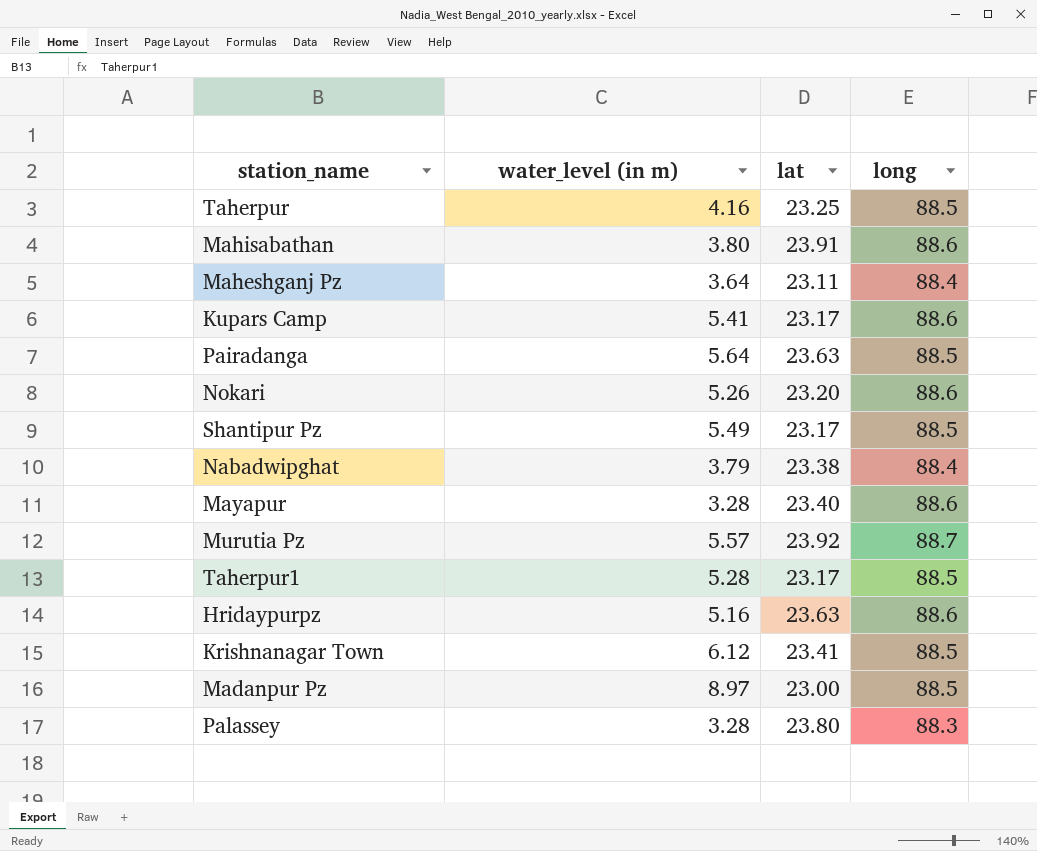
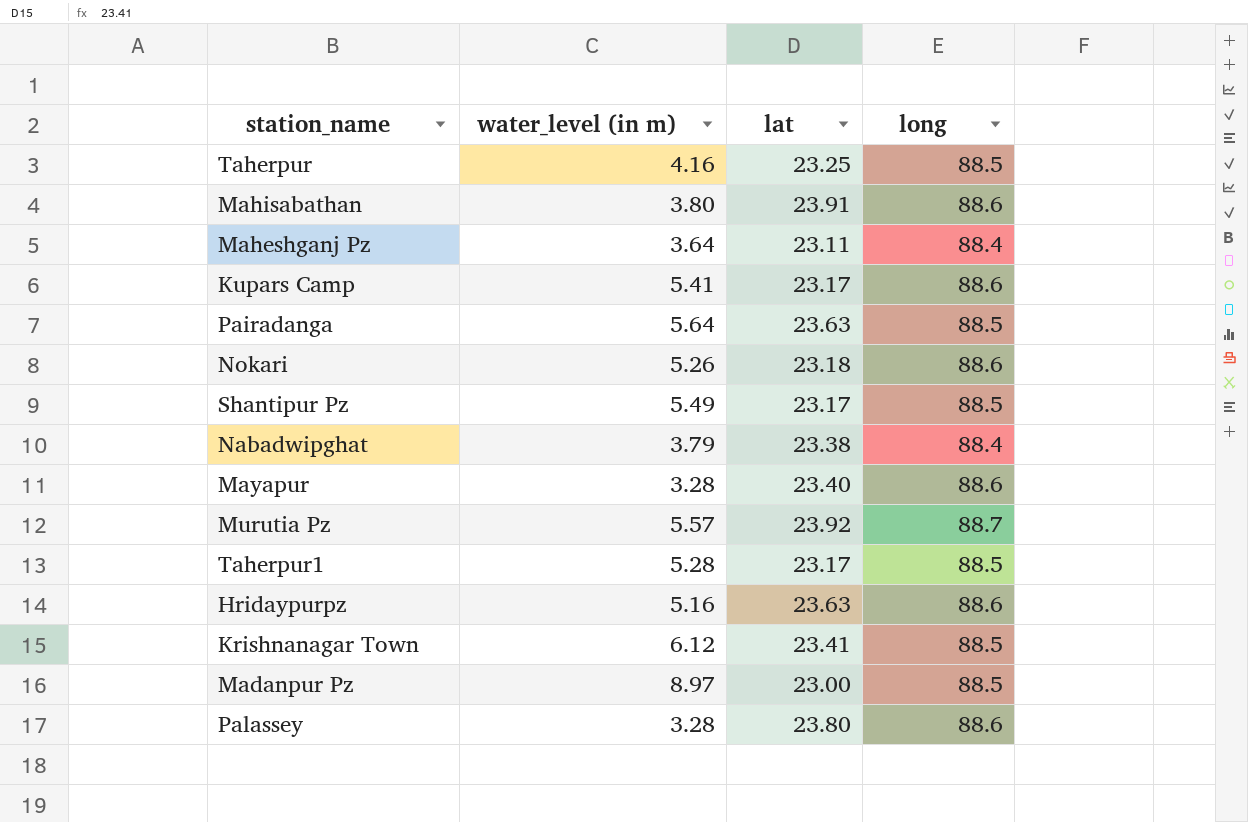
Nokari | lat: 23.20 -> 23.18
Palassey | long: 88.3 -> 88.6

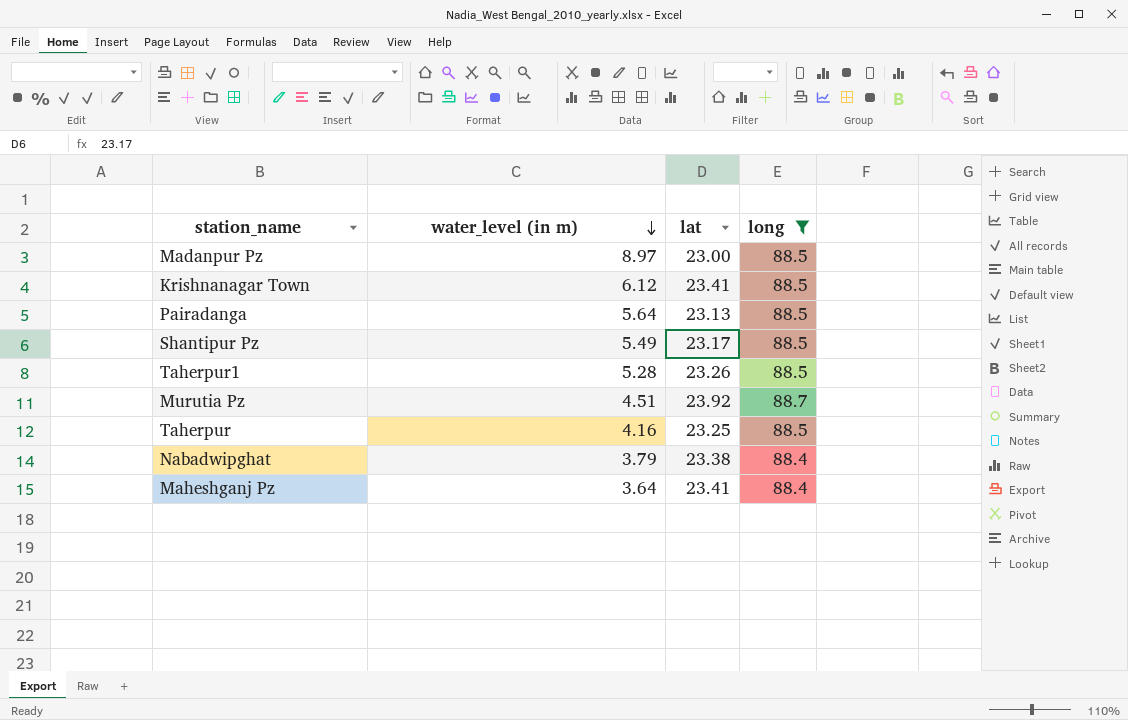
filter: none -> long != 88.6
row order: none -> water_level (in m) descending
Pairadanga | lat: 23.63 -> 23.13
Taherpur1 | lat: 23.17 -> 23.26
Murutia Pz | water_level (in m): 5.57 -> 4.51
Maheshganj Pz | lat: 23.11 -> 23.41

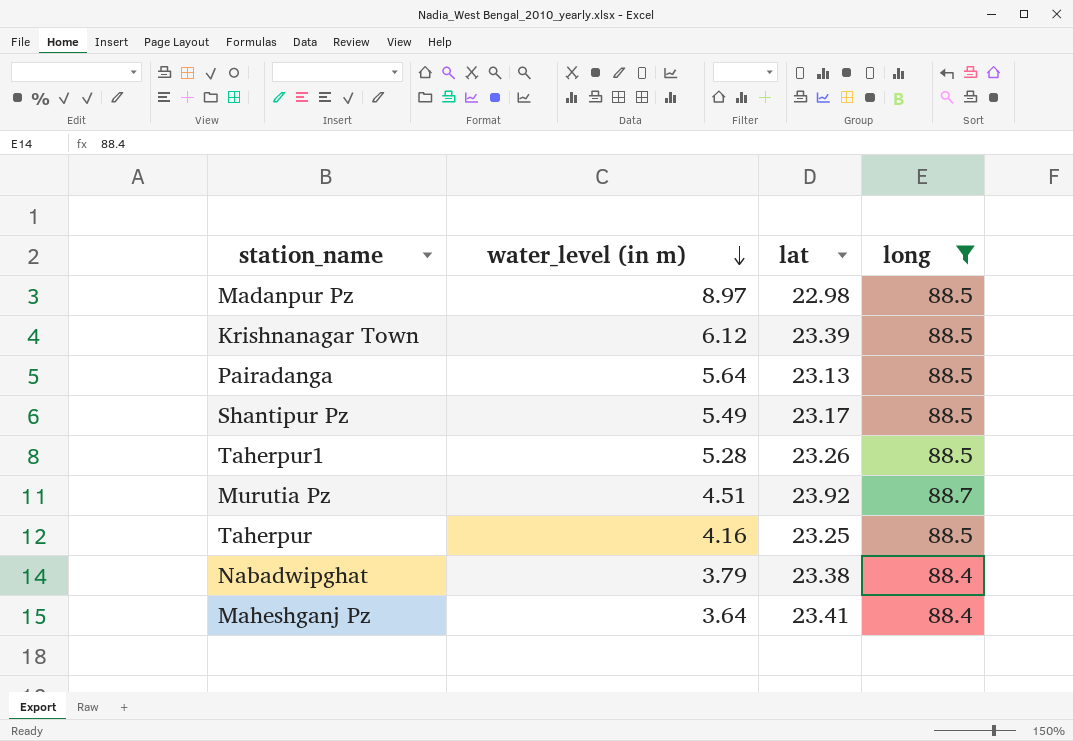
Madanpur Pz | lat: 23.00 -> 22.98
Krishnanagar Town | lat: 23.41 -> 23.39

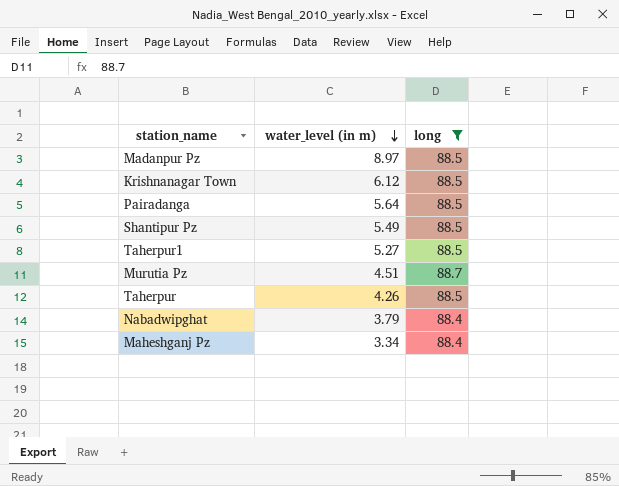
column lat | position: 3 -> none
Taherpur1 | water_level (in m): 5.28 -> 5.27
Taherpur | water_level (in m): 4.16 -> 4.26
Maheshganj Pz | water_level (in m): 3.64 -> 3.34

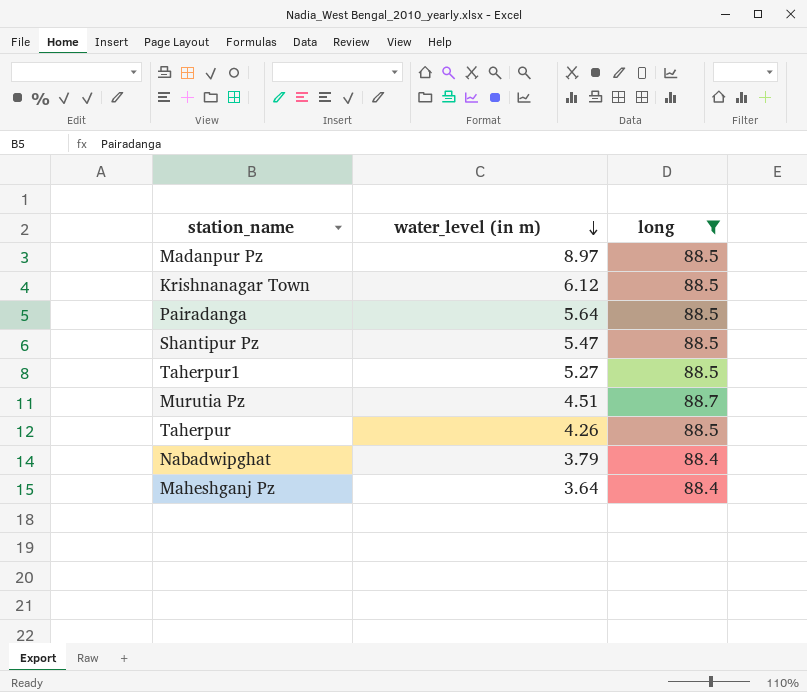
Shantipur Pz | water_level (in m): 5.49 -> 5.47
Maheshganj Pz | water_level (in m): 3.34 -> 3.64

